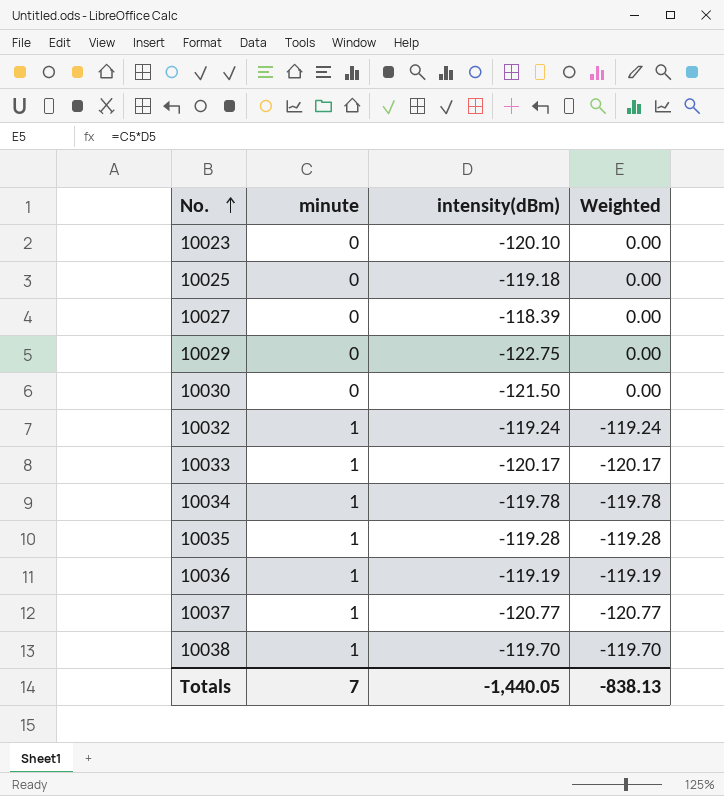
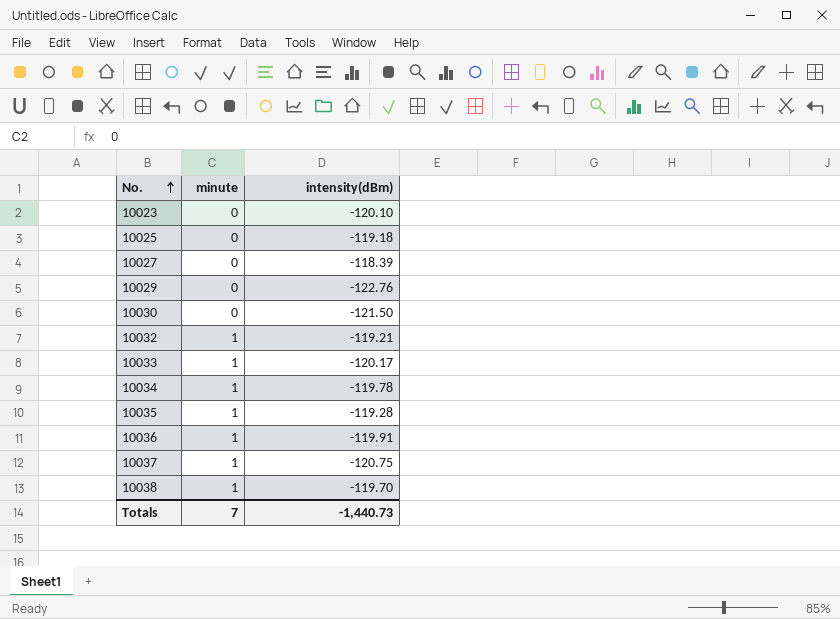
column Weighted | formula: [minute] * [intensity(dBm)] -> none
10029 | intensity(dBm): -122.75 -> -122.76
10032 | intensity(dBm): -119.24 -> -119.21
10036 | intensity(dBm): -119.19 -> -119.91
10037 | intensity(dBm): -120.77 -> -120.75
Totals | intensity(dBm): -1,440.05 -> -1,440.73

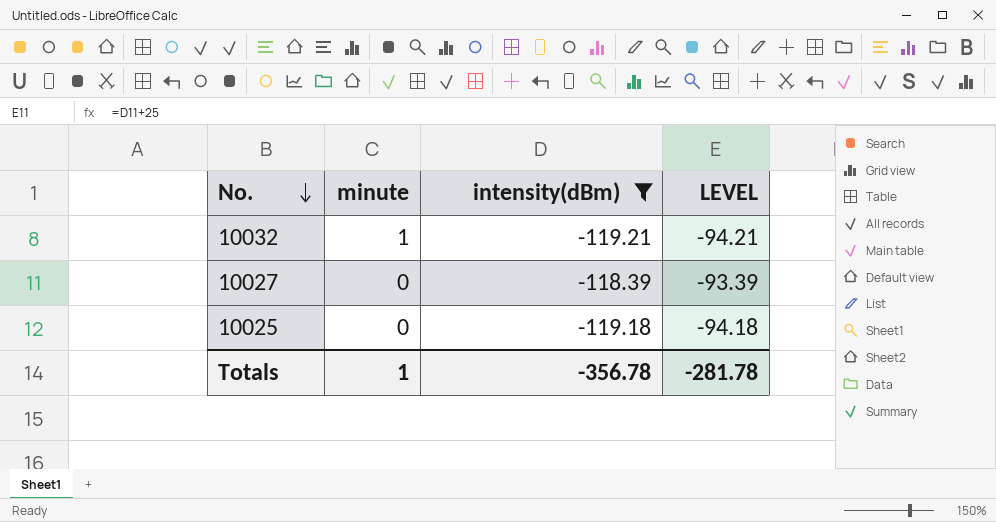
filter: none -> intensity(dBm) >= -119.21
row order: No. ascending -> No. descending
column LEVEL | formula: none -> [intensity(dBm)] + 25
Totals | minute: 7 -> 1
Totals | intensity(dBm): -1,440.73 -> -356.78

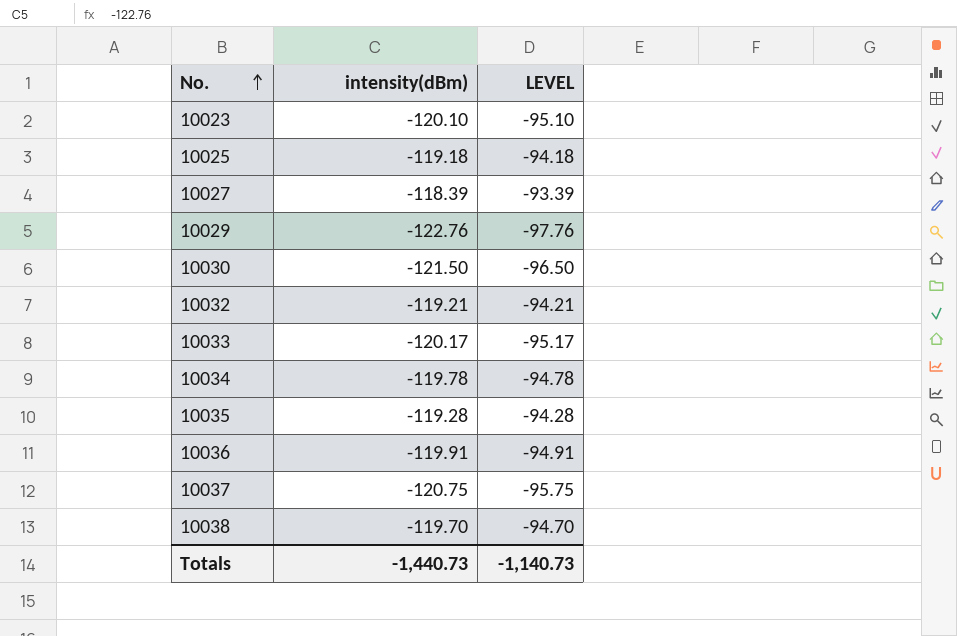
filter: intensity(dBm) >= -119.21 -> none
row order: No. descending -> No. ascending
column minute | position: 2 -> none
Totals | intensity(dBm): -356.78 -> -1,440.73
Totals | LEVEL: -281.78 -> -1,140.73

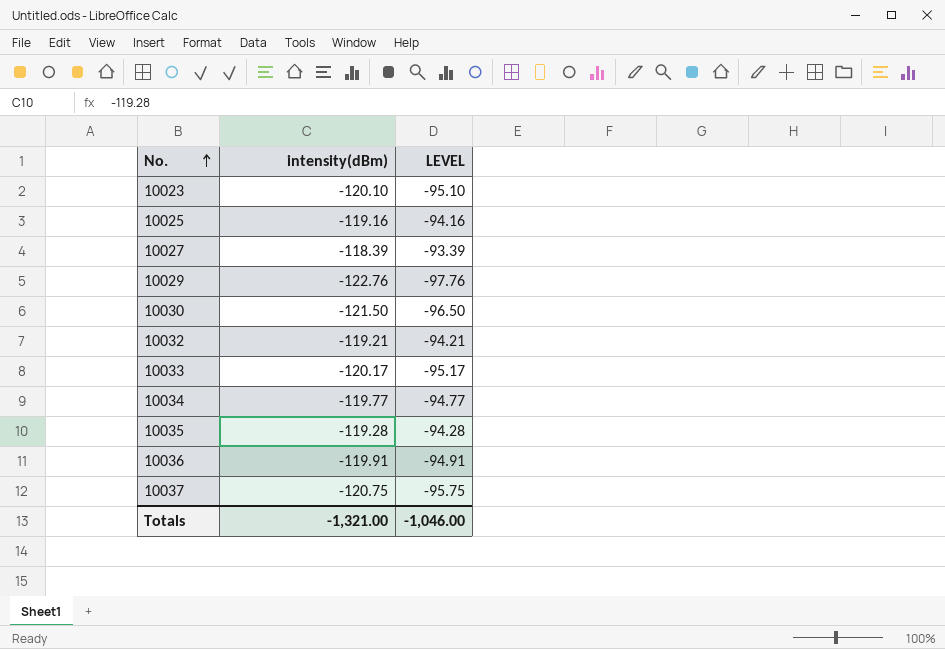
row 10038: -119.70 | -94.70 -> none
10025 | intensity(dBm): -119.18 -> -119.16
10025 | LEVEL: -94.18 -> -94.16
10034 | intensity(dBm): -119.78 -> -119.77
10034 | LEVEL: -94.78 -> -94.77
Totals | intensity(dBm): -1,440.73 -> -1,321.00
Totals | LEVEL: -1,140.73 -> -1,046.00

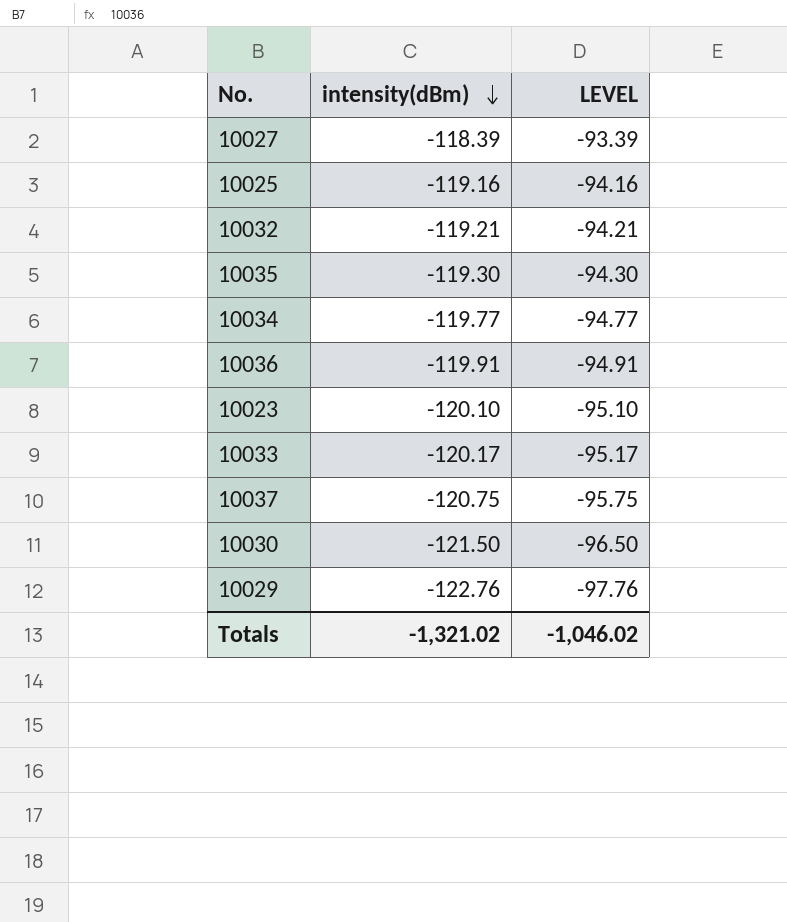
row order: No. ascending -> intensity(dBm) descending
10035 | intensity(dBm): -119.28 -> -119.30
10035 | LEVEL: -94.28 -> -94.30
Totals | intensity(dBm): -1,321.00 -> -1,321.02
Totals | LEVEL: -1,046.00 -> -1,046.02

